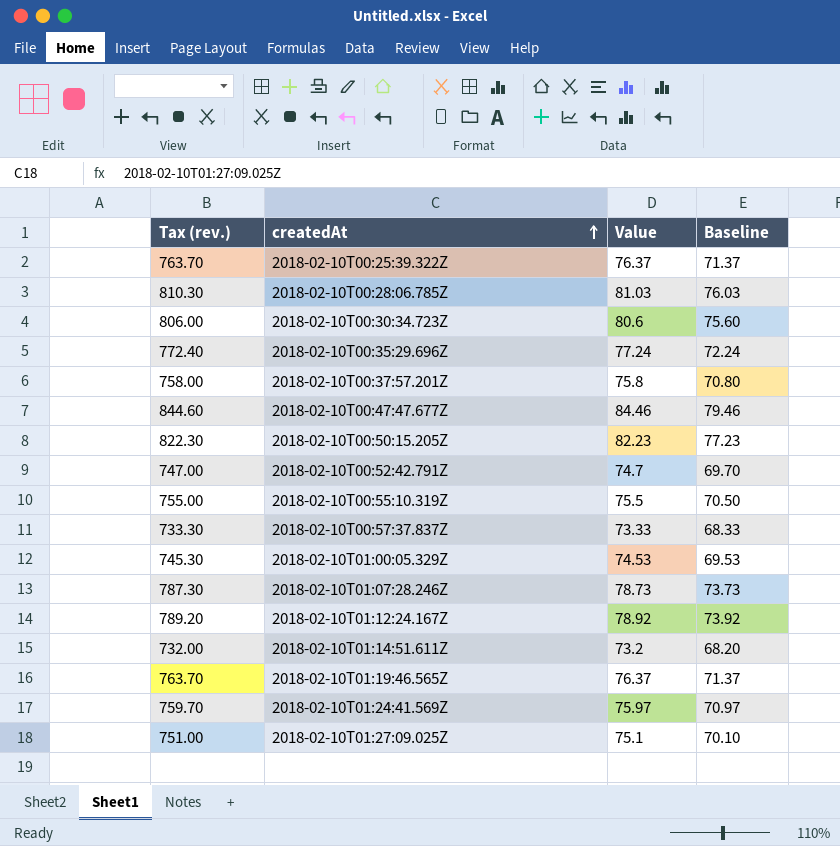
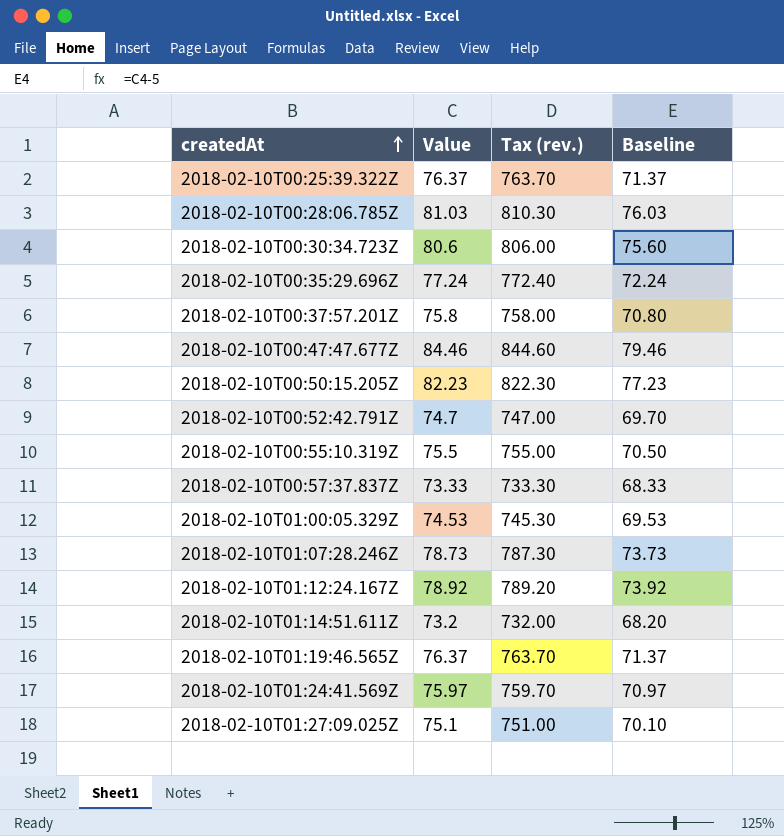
column Tax (rev.) | position: 1 -> 3

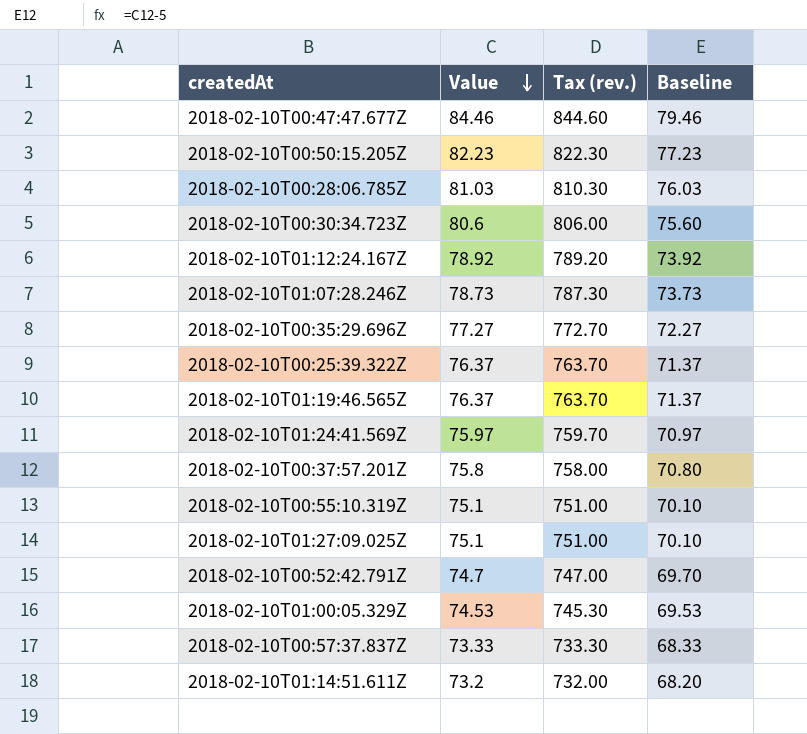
row order: createdAt ascending -> Value descending
2018-02-10T00:35:29.696Z | Value: 77.24 -> 77.27
2018-02-10T00:35:29.696Z | Tax (rev.): 772.40 -> 772.70
2018-02-10T00:35:29.696Z | Baseline: 72.24 -> 72.27
2018-02-10T00:55:10.319Z | Value: 75.5 -> 75.1
2018-02-10T00:55:10.319Z | Tax (rev.): 755.00 -> 751.00
2018-02-10T00:55:10.319Z | Baseline: 70.50 -> 70.10

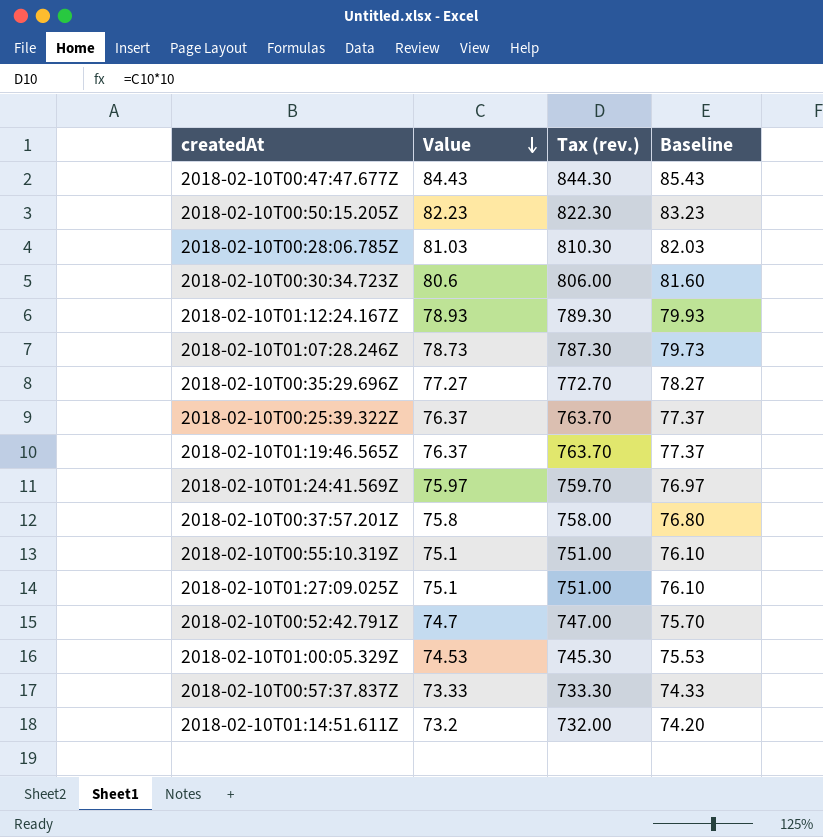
column Baseline | formula: [Value] - 5 -> [Value] + 1
2018-02-10T00:47:47.677Z | Value: 84.46 -> 84.43
2018-02-10T00:47:47.677Z | Tax (rev.): 844.60 -> 844.30
2018-02-10T01:12:24.167Z | Value: 78.92 -> 78.93
2018-02-10T01:12:24.167Z | Tax (rev.): 789.20 -> 789.30

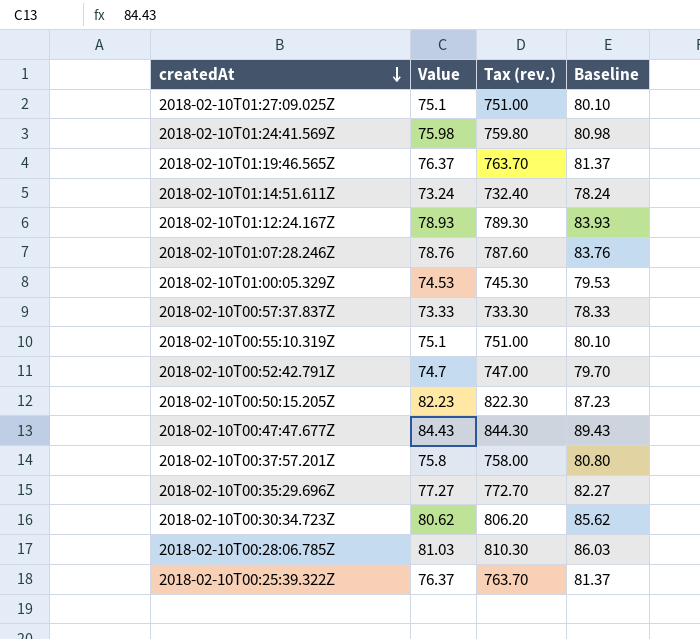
row order: Value descending -> createdAt descending
column Baseline | formula: [Value] + 1 -> [Value] + 5
2018-02-10T01:24:41.569Z | Value: 75.97 -> 75.98
2018-02-10T01:24:41.569Z | Tax (rev.): 759.70 -> 759.80
2018-02-10T01:14:51.611Z | Value: 73.2 -> 73.24
2018-02-10T01:14:51.611Z | Tax (rev.): 732.00 -> 732.40
2018-02-10T01:07:28.246Z | Value: 78.73 -> 78.76
2018-02-10T01:07:28.246Z | Tax (rev.): 787.30 -> 787.60
2018-02-10T00:30:34.723Z | Value: 80.6 -> 80.62
2018-02-10T00:30:34.723Z | Tax (rev.): 806.00 -> 806.20

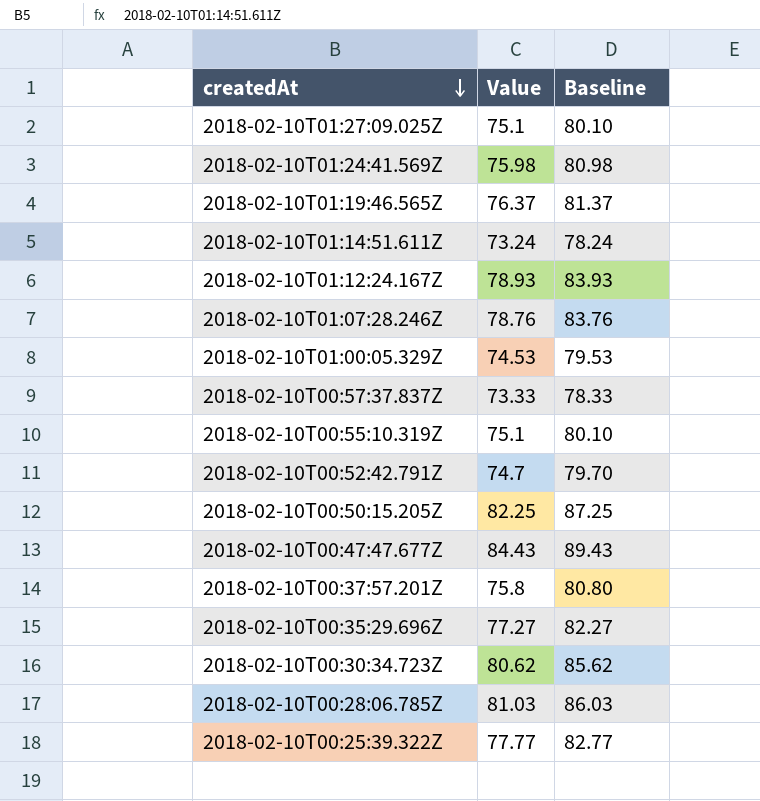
column Tax (rev.) | formula: [Value] * 10 -> none
2018-02-10T00:50:15.205Z | Value: 82.23 -> 82.25
2018-02-10T00:50:15.205Z | Baseline: 87.23 -> 87.25
2018-02-10T00:25:39.322Z | Value: 76.37 -> 77.77
2018-02-10T00:25:39.322Z | Baseline: 81.37 -> 82.77

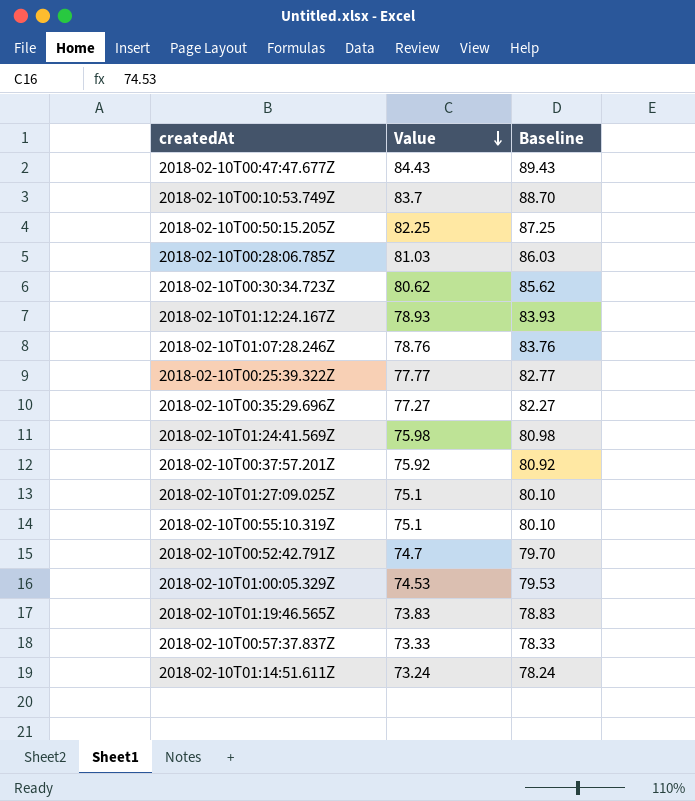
row order: createdAt descending -> Value descending
row 2018-02-10T00:10:53.749Z: none -> 83.7 | 88.70
2018-02-10T00:37:57.201Z | Value: 75.8 -> 75.92
2018-02-10T00:37:57.201Z | Baseline: 80.80 -> 80.92
2018-02-10T01:19:46.565Z | Value: 76.37 -> 73.83
2018-02-10T01:19:46.565Z | Baseline: 81.37 -> 78.83

